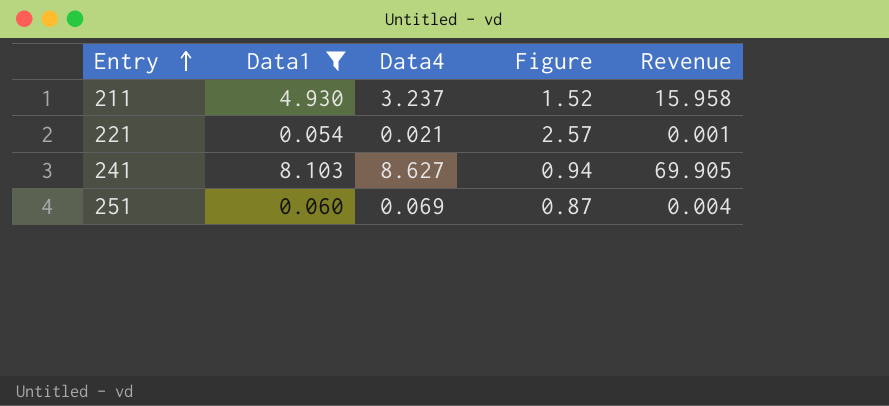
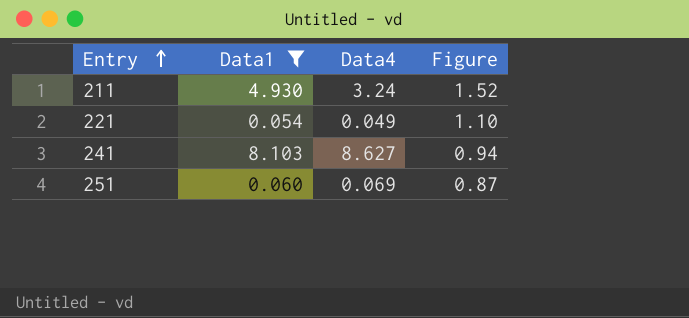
column Revenue | formula: [Data1] * [Data4] -> none
211 | Data4: 3.237 -> 3.24
221 | Data4: 0.021 -> 0.049
221 | Figure: 2.57 -> 1.10

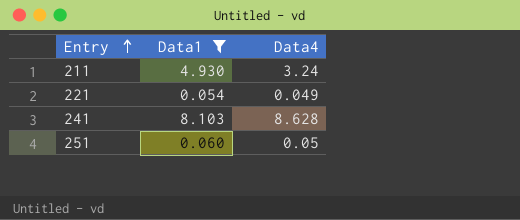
column Figure | formula: [Data1] / [Data4] -> none
241 | Data4: 8.627 -> 8.628
251 | Data4: 0.069 -> 0.05

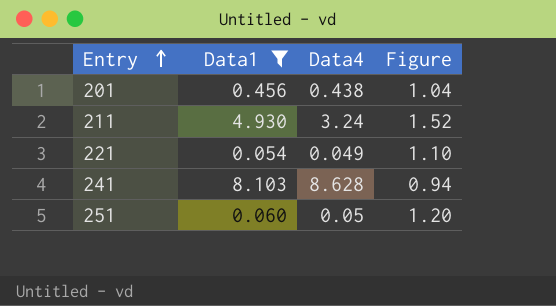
column Figure | formula: none -> [Data1] / [Data4]
row 201: none -> 0.456 | 0.438 | 1.04

